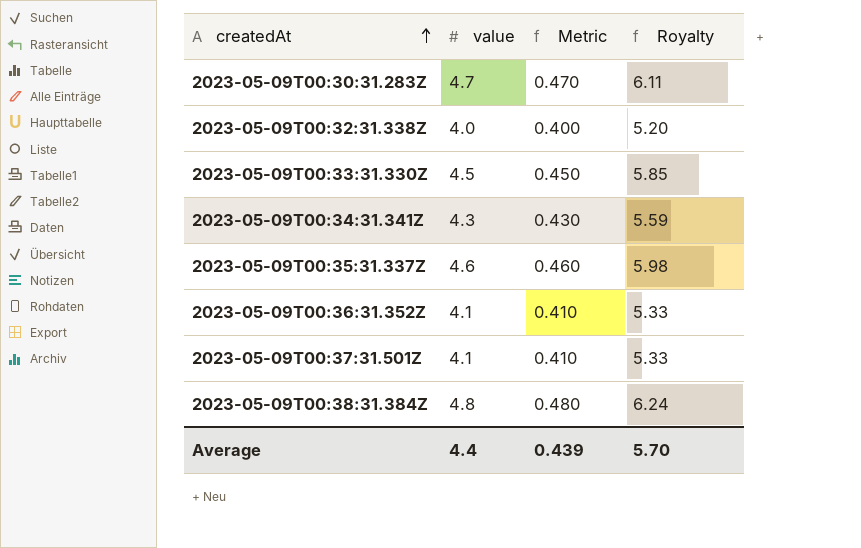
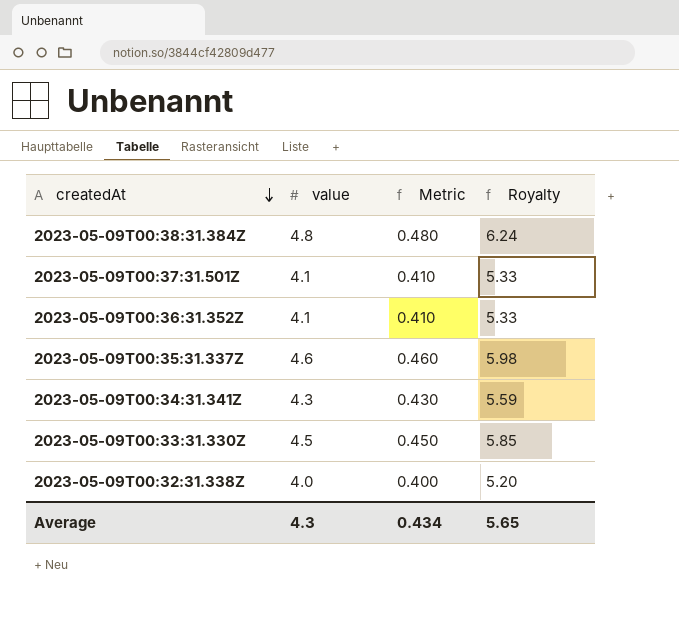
row order: createdAt ascending -> createdAt descending
row 2023-05-09T00:30:31.283Z: 4.7 | 0.470 | 6.11 -> none
Average | value: 4.4 -> 4.3
Average | Metric: 0.439 -> 0.434
Average | Royalty: 5.70 -> 5.65

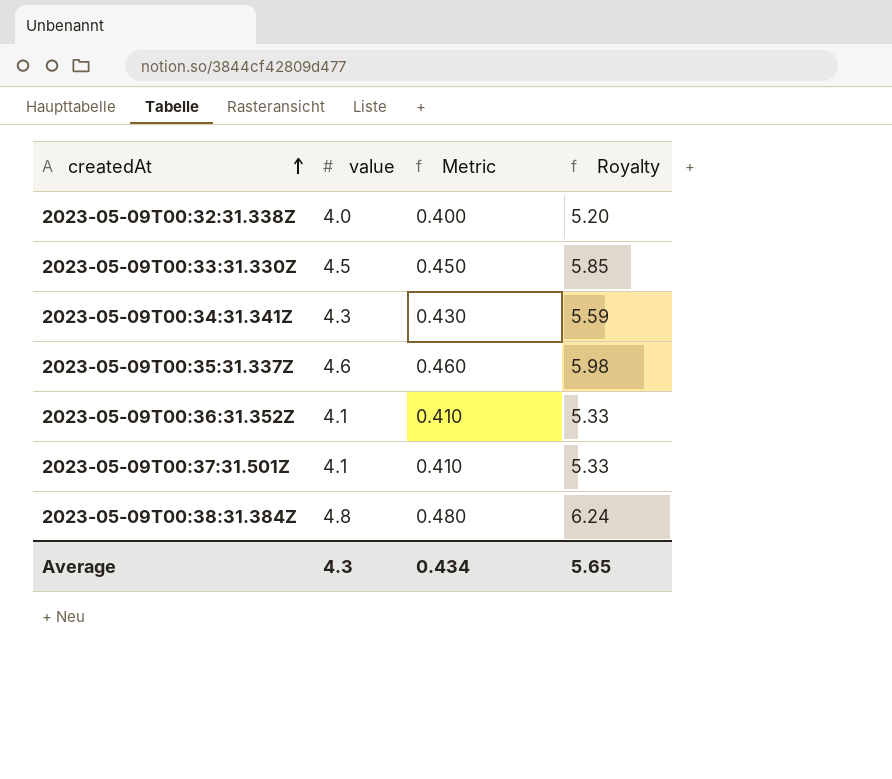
row order: createdAt descending -> createdAt ascending

